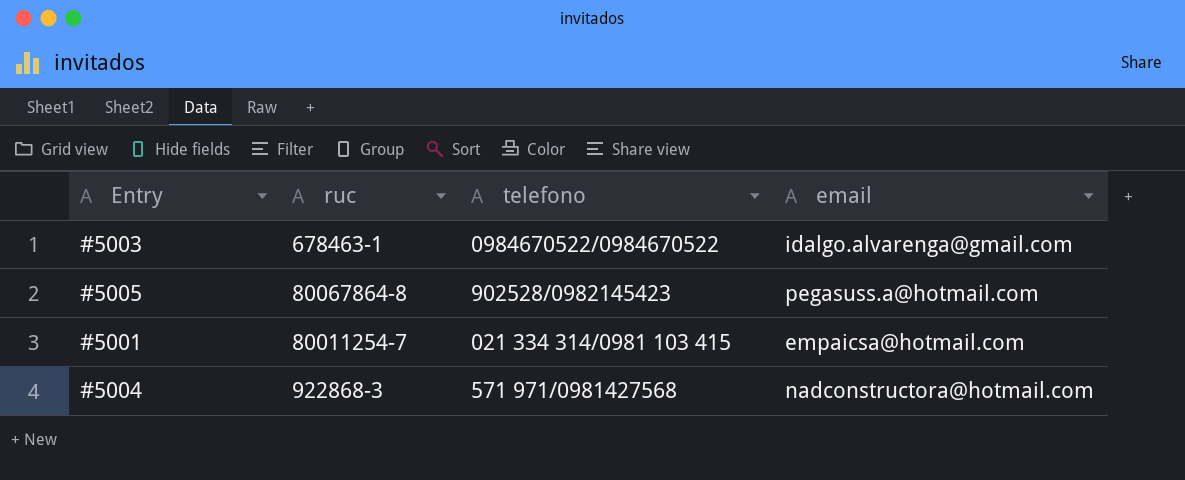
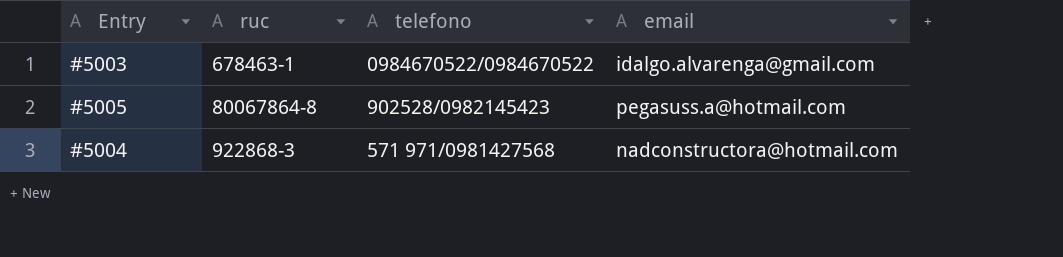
row #5001: 80011254-7 | 021 334 314/0981 103 415 | empaicsa@hotmail.com -> none

